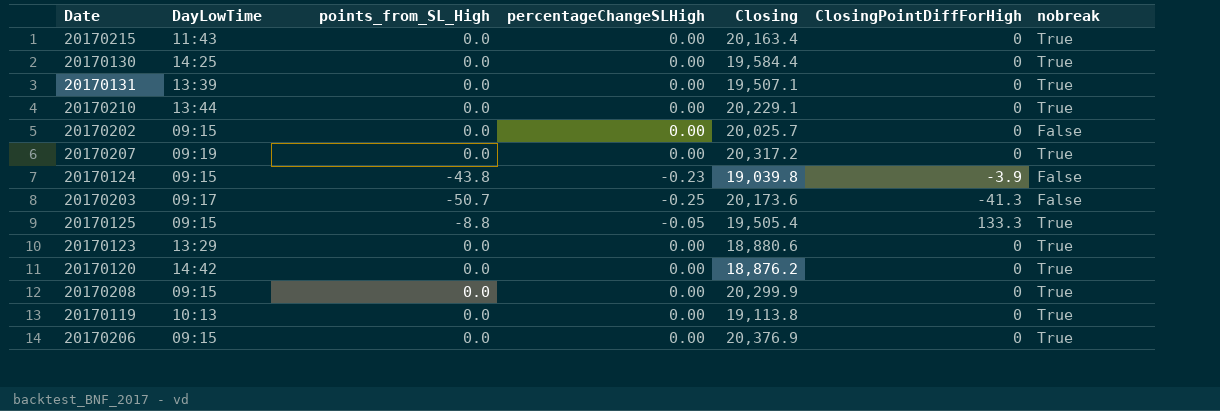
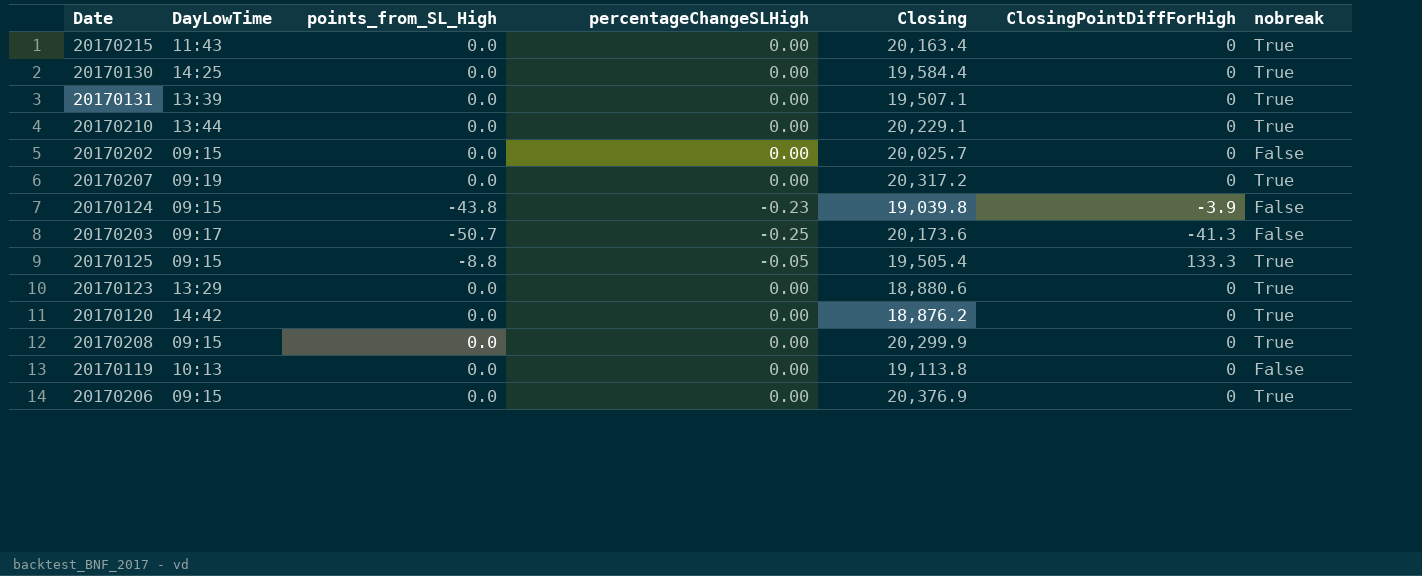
20170119 | nobreak: True -> False

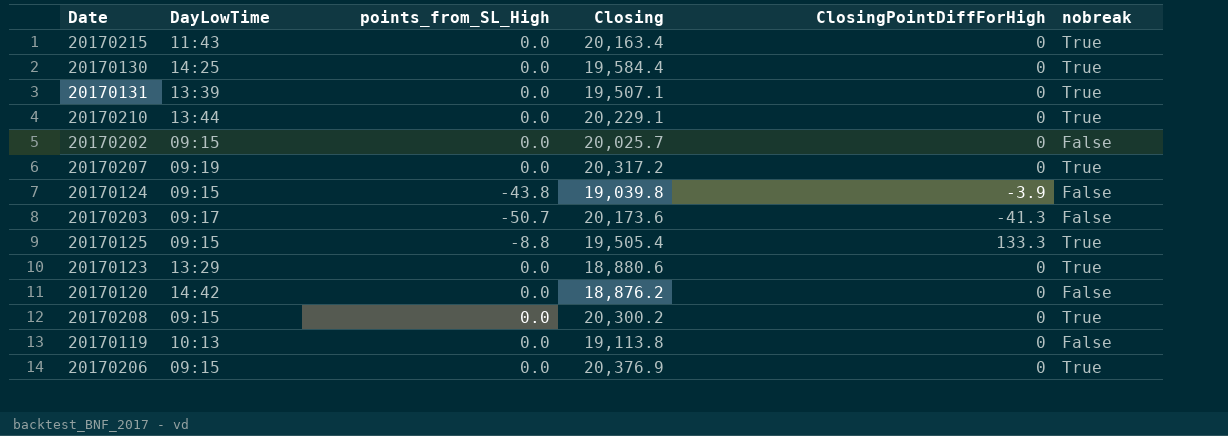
column percentageChangeSLHigh | position: 4 -> none
20170120 | nobreak: True -> False
20170208 | Closing: 20,299.9 -> 20,300.2

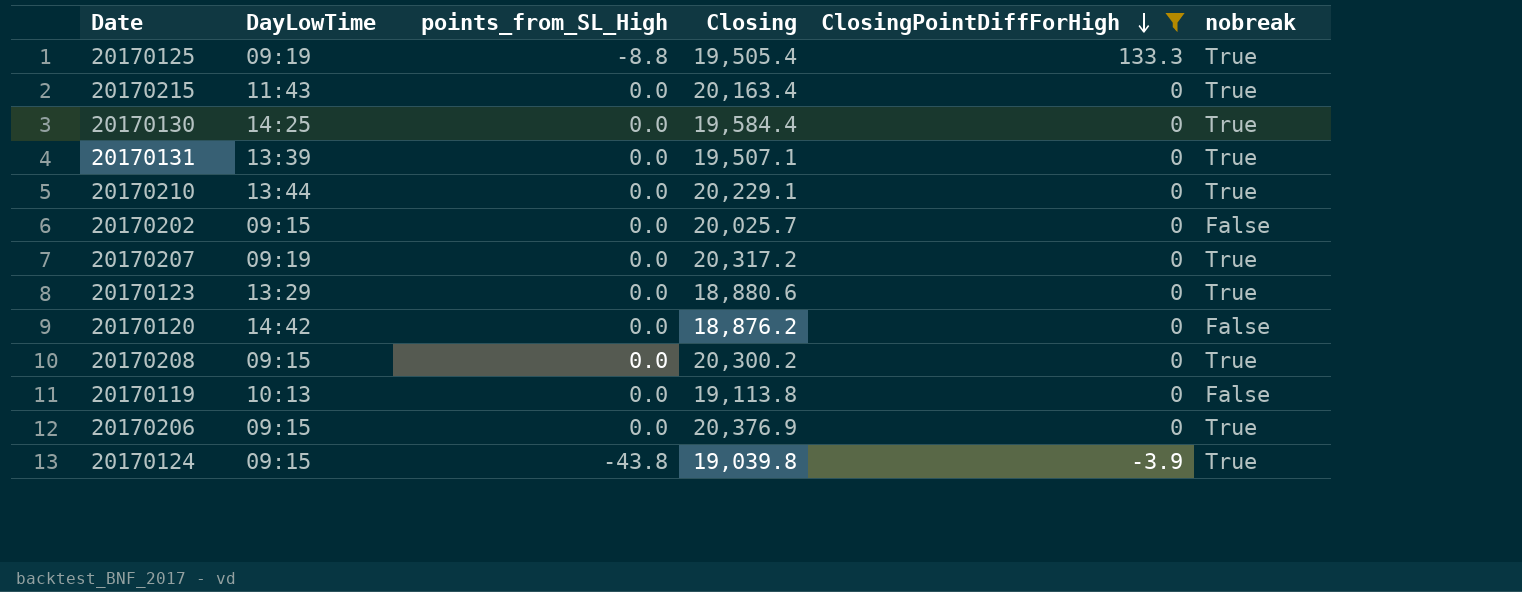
filter: none -> ClosingPointDiffForHigh != -41.3
row order: none -> ClosingPointDiffForHigh descending
20170125 | DayLowTime: 09:15 -> 09:19
20170124 | nobreak: False -> True

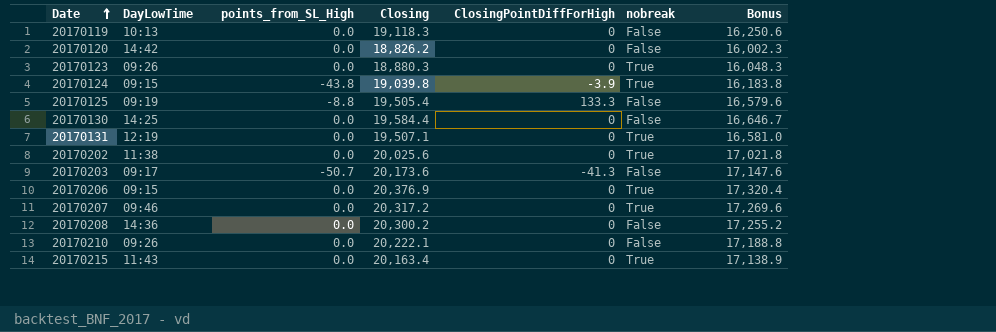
filter: ClosingPointDiffForHigh != -41.3 -> none
row order: ClosingPointDiffForHigh descending -> Date ascending
column Bonus | formula: none -> [Closing] * 0.85
20170119 | Closing: 19,113.8 -> 19,118.3
20170120 | Closing: 18,876.2 -> 18,826.2
20170123 | DayLowTime: 13:29 -> 09:26
20170123 | Closing: 18,880.6 -> 18,880.3
20170125 | nobreak: True -> False
20170130 | nobreak: True -> False
20170131 | DayLowTime: 13:39 -> 12:19
20170202 | DayLowTime: 09:15 -> 11:38
20170202 | Closing: 20,025.7 -> 20,025.6
20170202 | nobreak: False -> True
20170207 | DayLowTime: 09:19 -> 09:46
20170208 | DayLowTime: 09:15 -> 14:36
20170208 | nobreak: True -> False
20170210 | DayLowTime: 13:44 -> 09:26
20170210 | Closing: 20,229.1 -> 20,222.1
20170210 | nobreak: True -> False

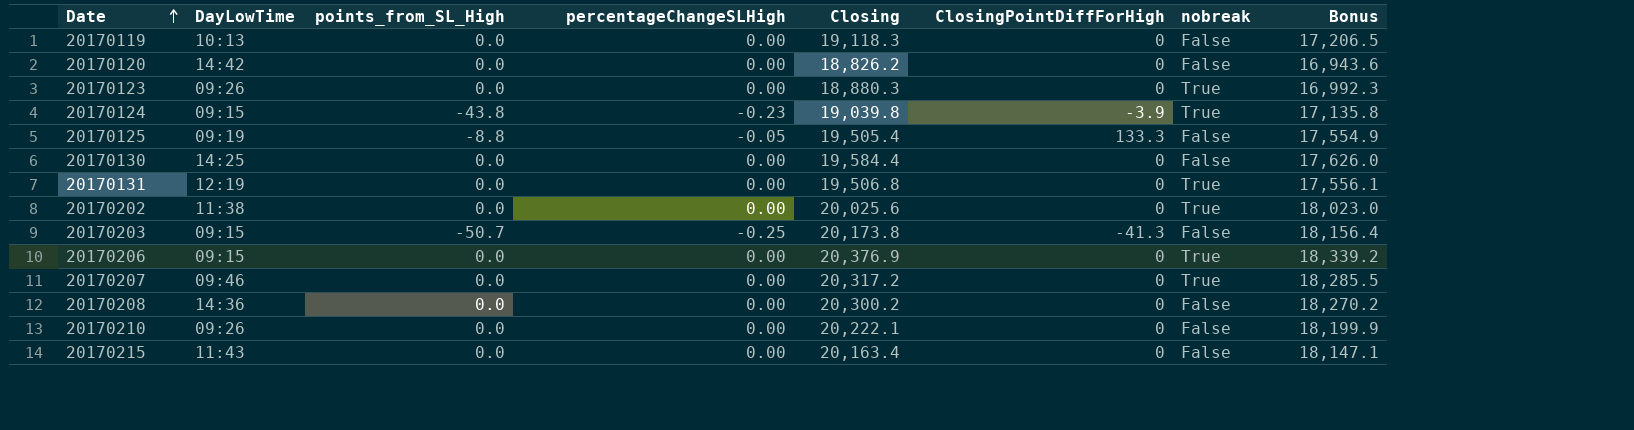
column percentageChangeSLHigh | position: none -> 4
column Bonus | formula: [Closing] * 0.85 -> [Closing] * 0.9
20170131 | Closing: 19,507.1 -> 19,506.8
20170203 | DayLowTime: 09:17 -> 09:15
20170203 | Closing: 20,173.6 -> 20,173.8
20170215 | nobreak: True -> False

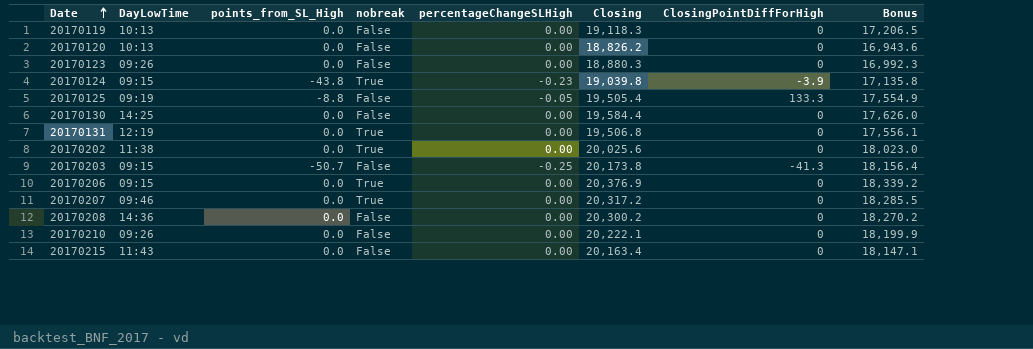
column nobreak | position: 7 -> 4
20170120 | DayLowTime: 14:42 -> 10:13
20170123 | nobreak: True -> False

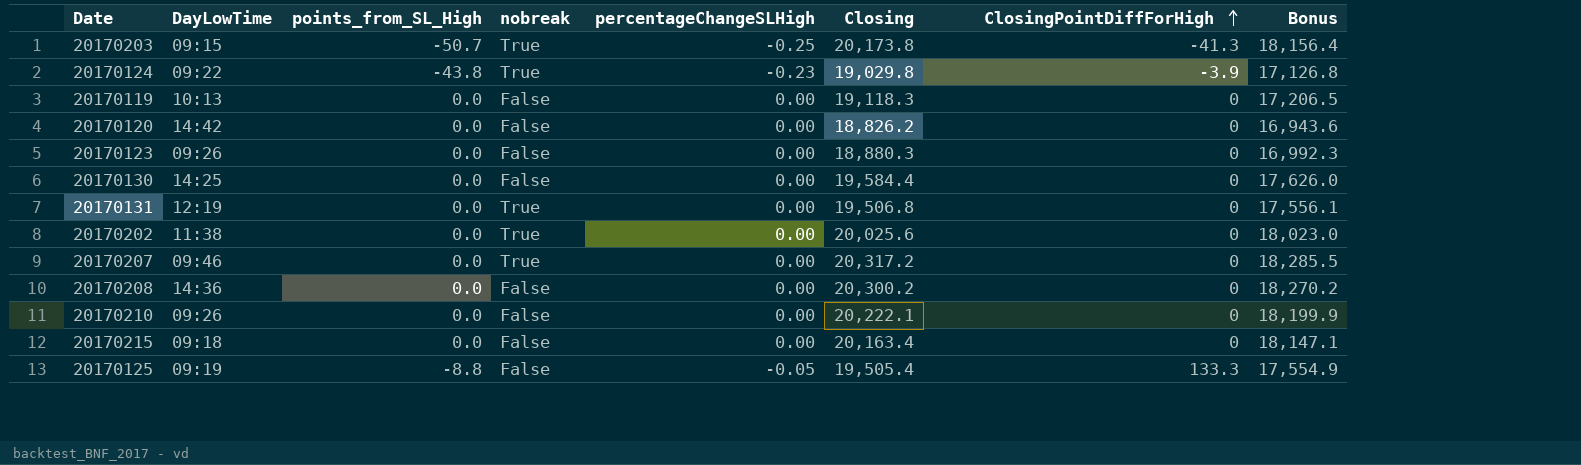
row order: Date ascending -> ClosingPointDiffForHigh ascending
row 20170206: 09:15 | 0.0 | True | 0.00 | 20,376.9 | 0 | 18,339.2 -> none
20170203 | nobreak: False -> True
20170124 | DayLowTime: 09:15 -> 09:22
20170124 | Closing: 19,039.8 -> 19,029.8
20170124 | Bonus: 17,135.8 -> 17,126.8
20170120 | DayLowTime: 10:13 -> 14:42
20170215 | DayLowTime: 11:43 -> 09:18

